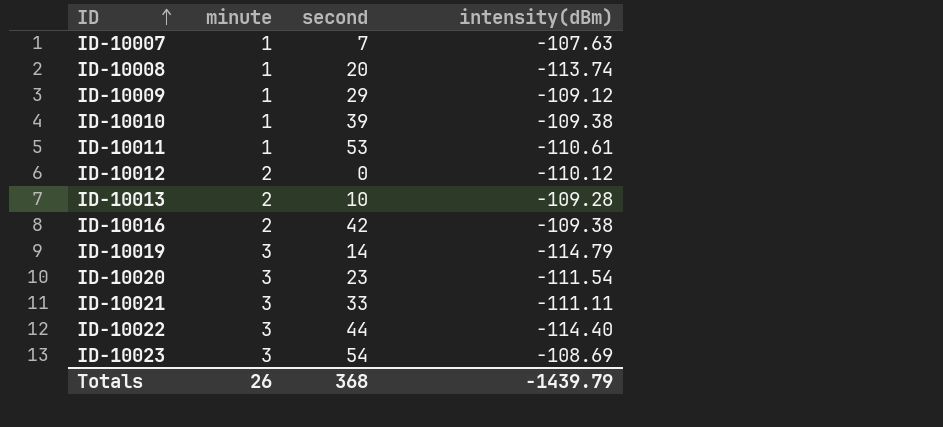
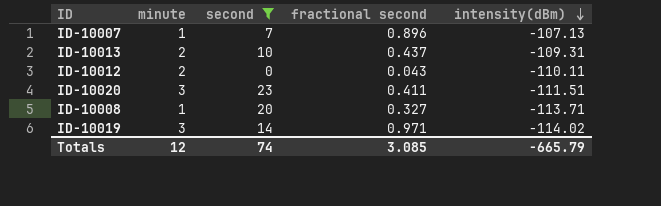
filter: none -> second <= 23
row order: ID ascending -> intensity(dBm) descending
column fractional second | position: none -> 4
ID-10007 | intensity(dBm): -107.63 -> -107.13
ID-10013 | intensity(dBm): -109.28 -> -109.31
ID-10012 | intensity(dBm): -110.12 -> -110.11
ID-10020 | intensity(dBm): -111.54 -> -111.51
ID-10008 | intensity(dBm): -113.74 -> -113.71
ID-10019 | intensity(dBm): -114.79 -> -114.02
Totals | minute: 26 -> 12
Totals | second: 368 -> 74
Totals | intensity(dBm): -1439.79 -> -665.79

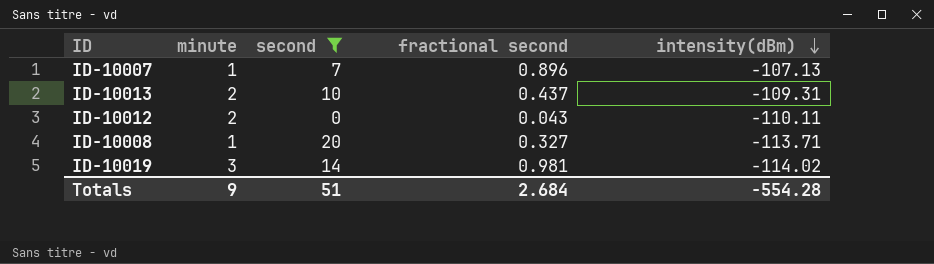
row ID-10020: 3 | 23 | 0.411 | -111.51 -> none
ID-10019 | fractional second: 0.971 -> 0.981
Totals | minute: 12 -> 9
Totals | second: 74 -> 51
Totals | fractional second: 3.085 -> 2.684
Totals | intensity(dBm): -665.79 -> -554.28

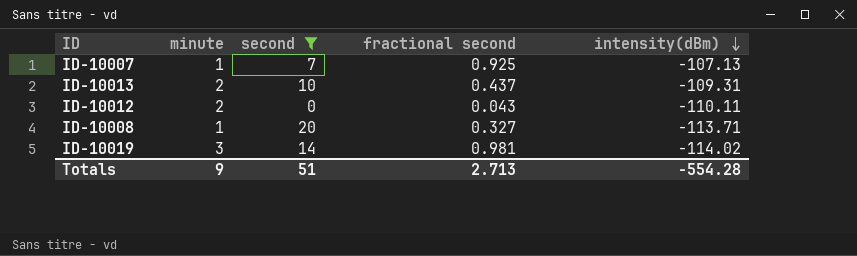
ID-10007 | fractional second: 0.896 -> 0.925
Totals | fractional second: 2.684 -> 2.713

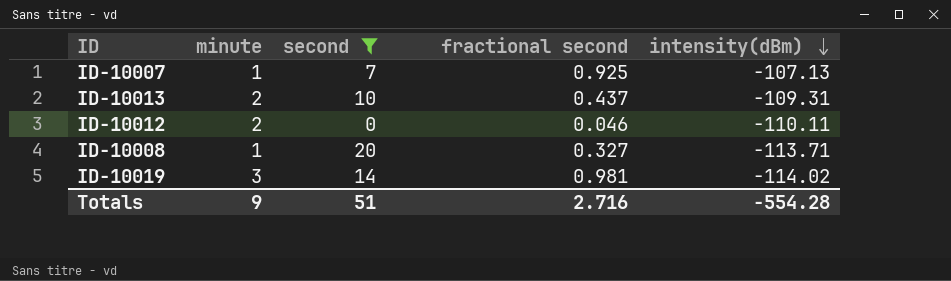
ID-10012 | fractional second: 0.043 -> 0.046
Totals | fractional second: 2.713 -> 2.716

